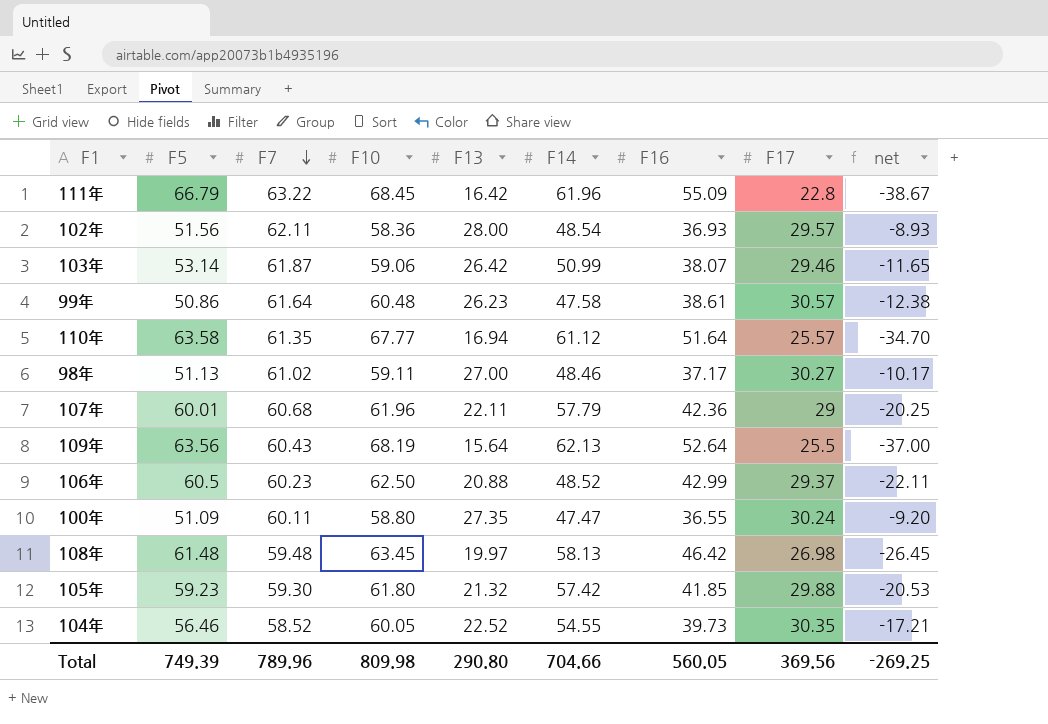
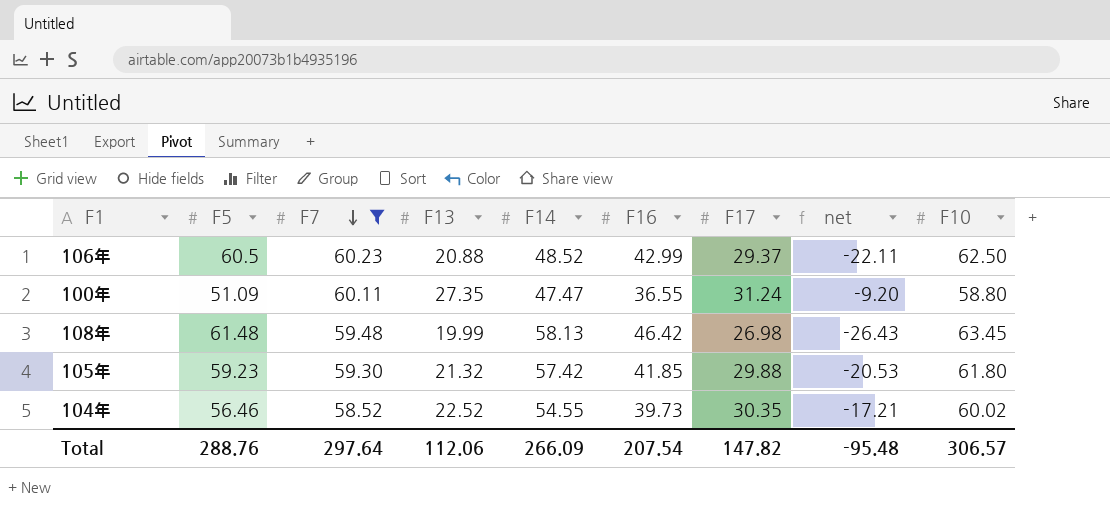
filter: none -> F7 <= 60.23
column F10 | position: 4 -> 9
100年 | F17: 30.24 -> 31.24
108年 | F13: 19.97 -> 19.99
108年 | net: -26.45 -> -26.43
104年 | F10: 60.05 -> 60.02
Total | F5: 749.39 -> 288.76
Total | F7: 789.96 -> 297.64
Total | F13: 290.80 -> 112.06
Total | F14: 704.66 -> 266.09
Total | F16: 560.05 -> 207.54
Total | F17: 369.56 -> 147.82
Total | net: -269.25 -> -95.48
Total | F10: 809.98 -> 306.57

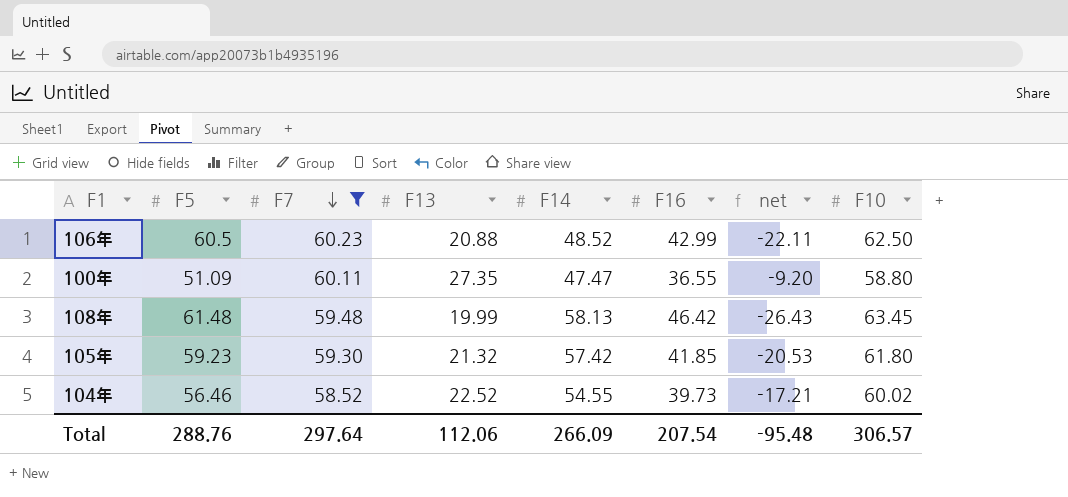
column F17 | position: 7 -> none

